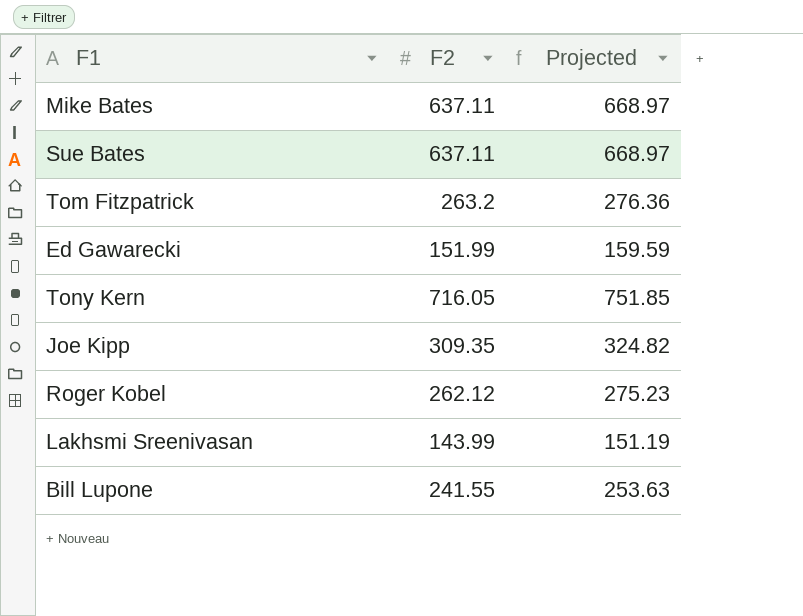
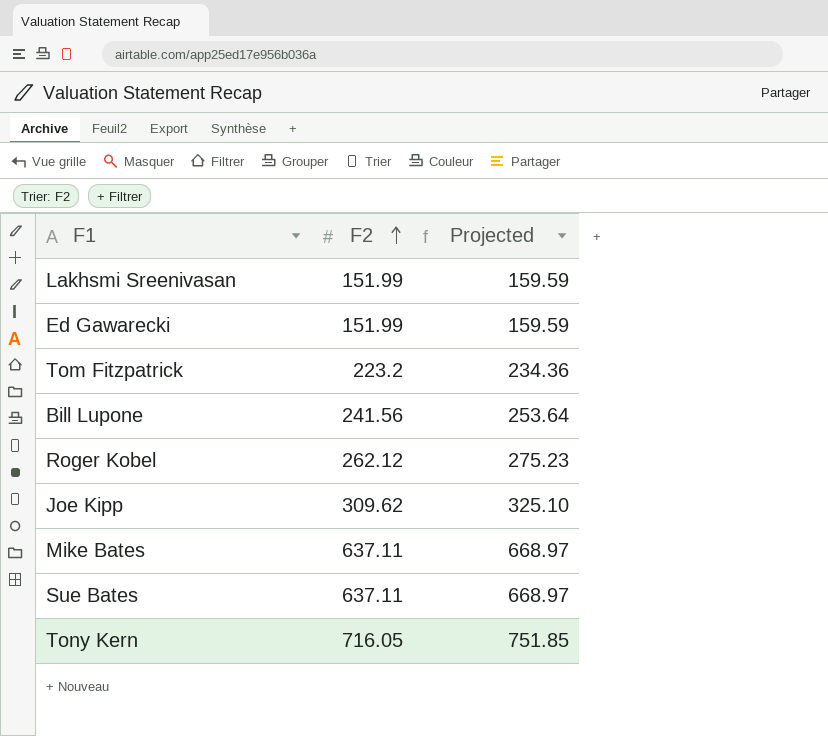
row order: none -> F2 ascending
Lakhsmi Sreenivasan | F2: 143.99 -> 151.99
Lakhsmi Sreenivasan | Projected: 151.19 -> 159.59
Tom Fitzpatrick | F2: 263.2 -> 223.2
Tom Fitzpatrick | Projected: 276.36 -> 234.36
Bill Lupone | F2: 241.55 -> 241.56
Bill Lupone | Projected: 253.63 -> 253.64
Joe Kipp | F2: 309.35 -> 309.62
Joe Kipp | Projected: 324.82 -> 325.10

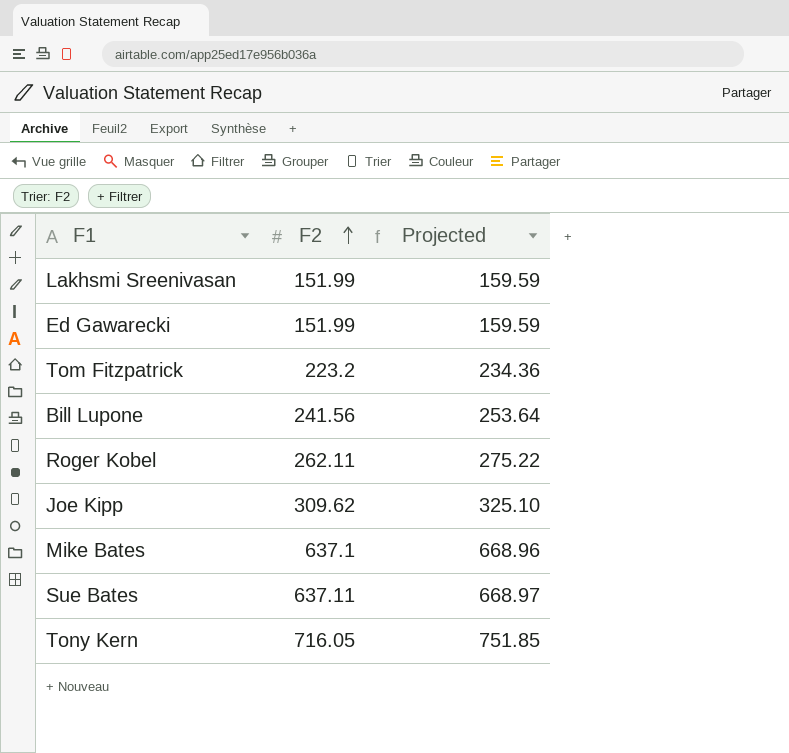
Roger Kobel | F2: 262.12 -> 262.11
Roger Kobel | Projected: 275.23 -> 275.22
Mike Bates | F2: 637.11 -> 637.1
Mike Bates | Projected: 668.97 -> 668.96

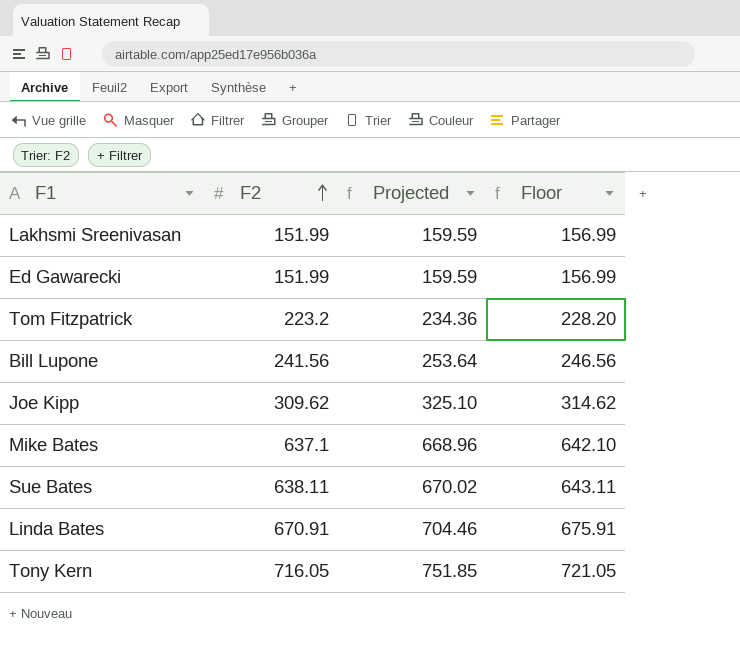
column Floor | formula: none -> [F2] + 5
row Roger Kobel: 262.11 | 275.22 -> none
Sue Bates | F2: 637.11 -> 638.11
Sue Bates | Projected: 668.97 -> 670.02
row Linda Bates: none -> 670.91 | 704.46 | 675.91

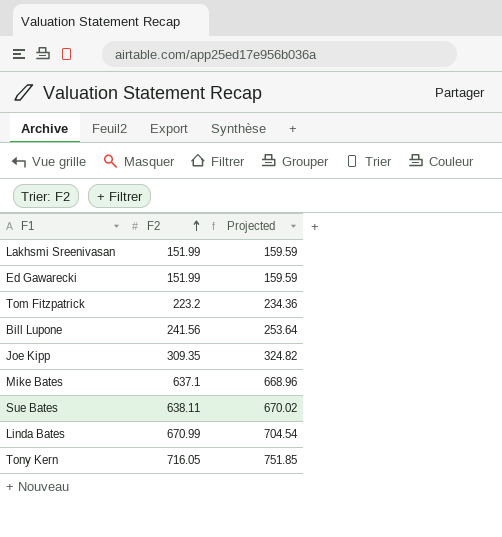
column Floor | formula: [F2] + 5 -> none
Joe Kipp | F2: 309.62 -> 309.35
Joe Kipp | Projected: 325.10 -> 324.82
Linda Bates | F2: 670.91 -> 670.99
Linda Bates | Projected: 704.46 -> 704.54

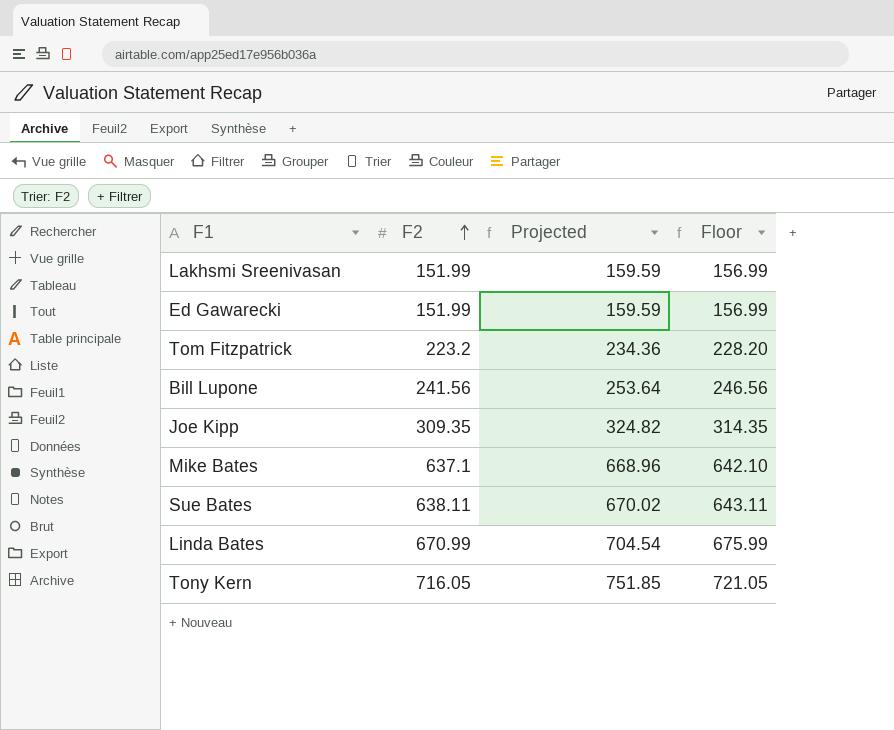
column Floor | formula: none -> [F2] + 5

